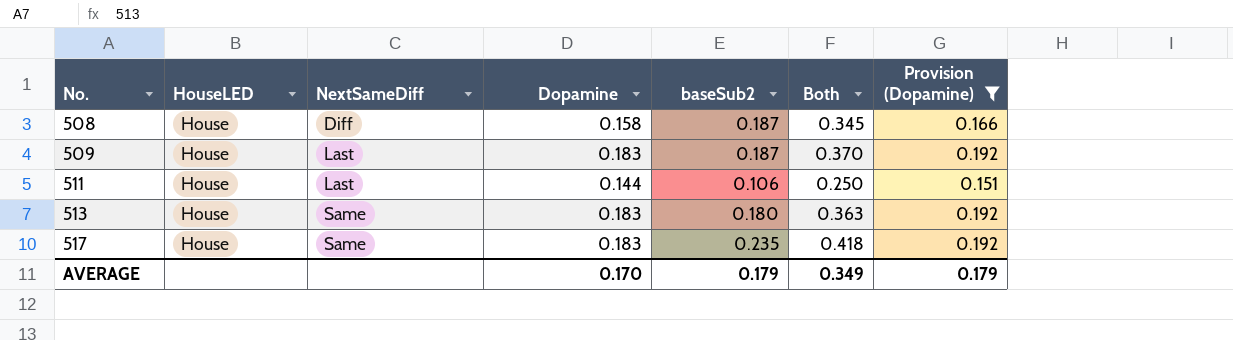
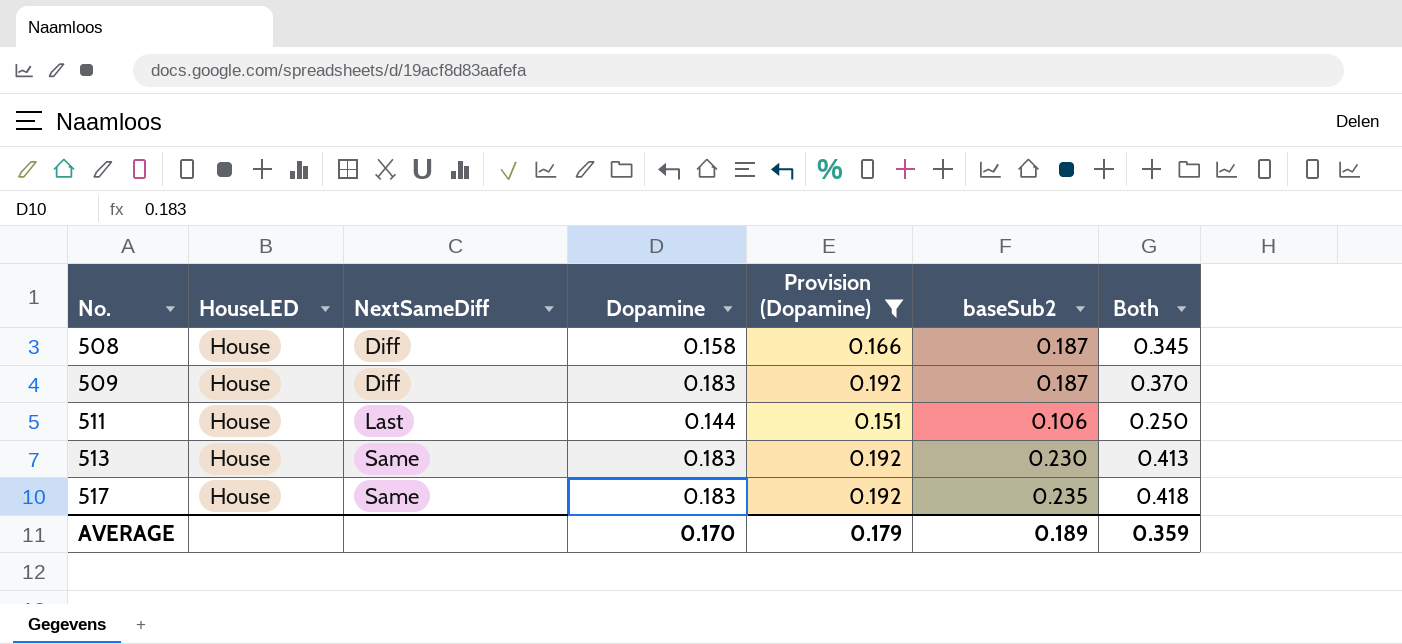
column Provision (Dopamine) | position: 7 -> 5
509 | NextSameDiff: Last -> Diff
513 | baseSub2: 0.180 -> 0.230
513 | Both: 0.363 -> 0.413
AVERAGE | baseSub2: 0.179 -> 0.189
AVERAGE | Both: 0.349 -> 0.359

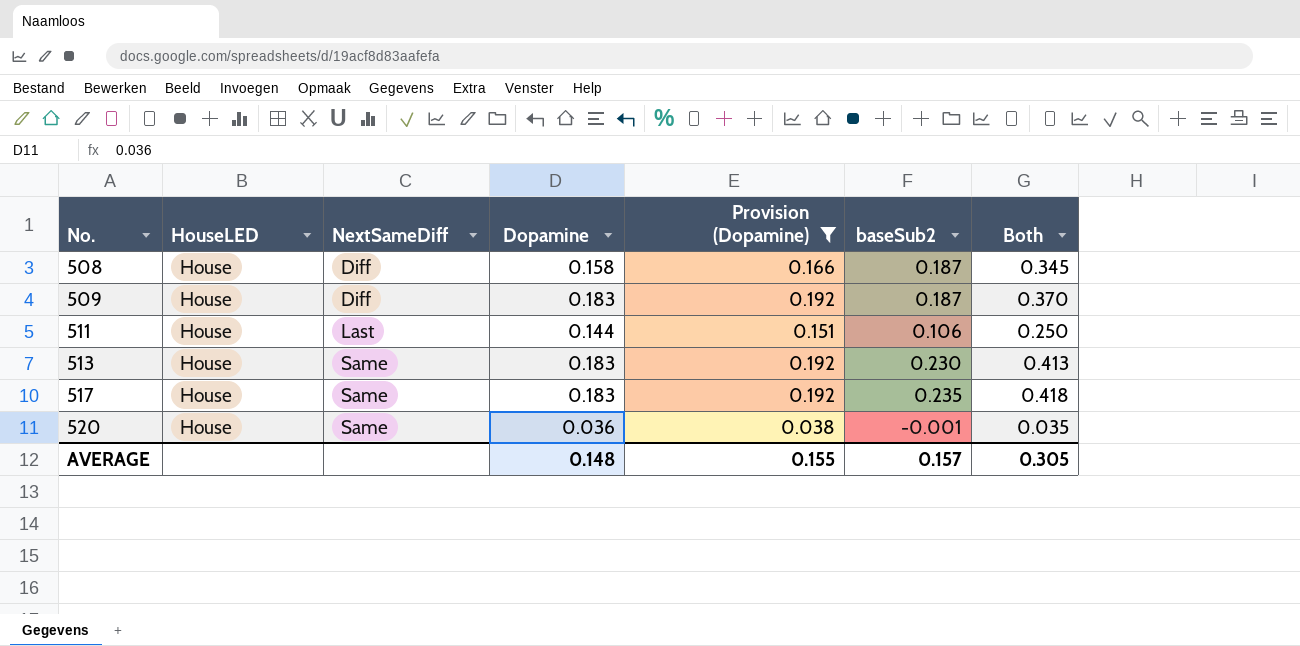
row 520: none -> House | Same | 0.036 | 0.038 | -0.001 | 0.035
AVERAGE | Dopamine: 0.170 -> 0.148
AVERAGE | Provision (Dopamine): 0.179 -> 0.155
AVERAGE | baseSub2: 0.189 -> 0.157
AVERAGE | Both: 0.359 -> 0.305

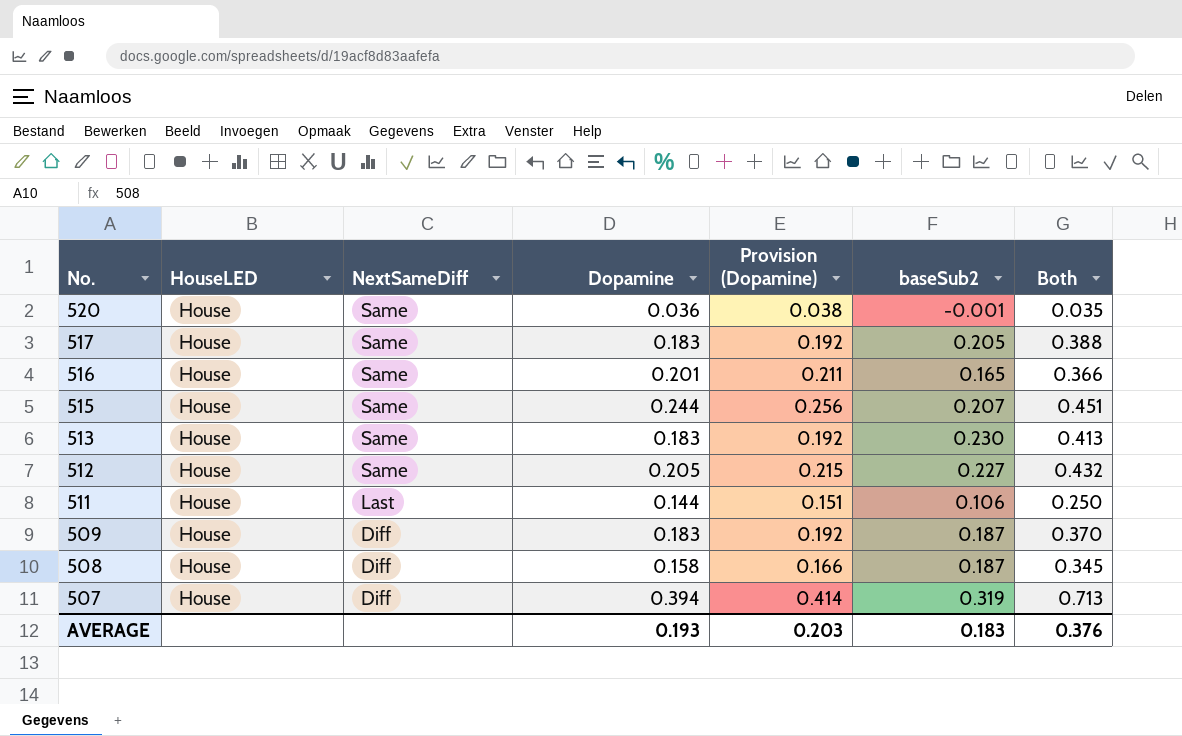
filter: Provision (Dopamine) <= 0.192 -> none
row order: No. ascending -> No. descending
517 | baseSub2: 0.235 -> 0.205
517 | Both: 0.418 -> 0.388
AVERAGE | Dopamine: 0.148 -> 0.193
AVERAGE | Provision (Dopamine): 0.155 -> 0.203
AVERAGE | baseSub2: 0.157 -> 0.183
AVERAGE | Both: 0.305 -> 0.376

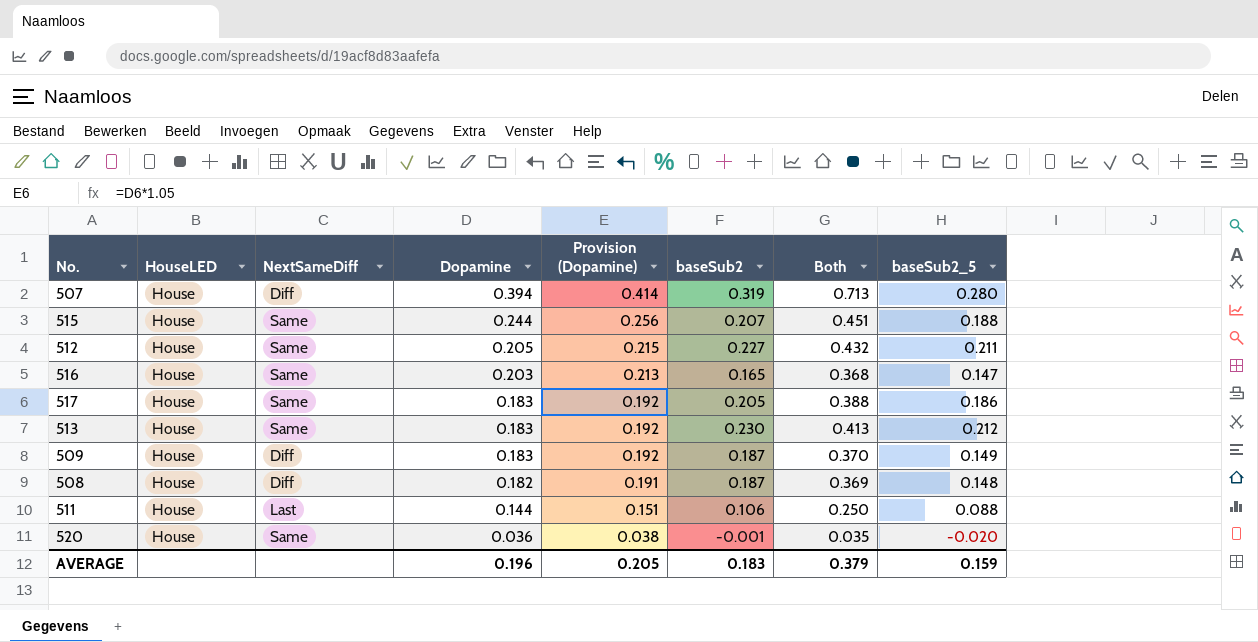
row order: No. descending -> Dopamine descending
column baseSub2_5 | position: none -> 8
516 | Dopamine: 0.201 -> 0.203
516 | Provision (Dopamine): 0.211 -> 0.213
516 | Both: 0.366 -> 0.368
508 | Dopamine: 0.158 -> 0.182
508 | Provision (Dopamine): 0.166 -> 0.191
508 | Both: 0.345 -> 0.369
AVERAGE | Dopamine: 0.193 -> 0.196
AVERAGE | Provision (Dopamine): 0.203 -> 0.205
AVERAGE | Both: 0.376 -> 0.379

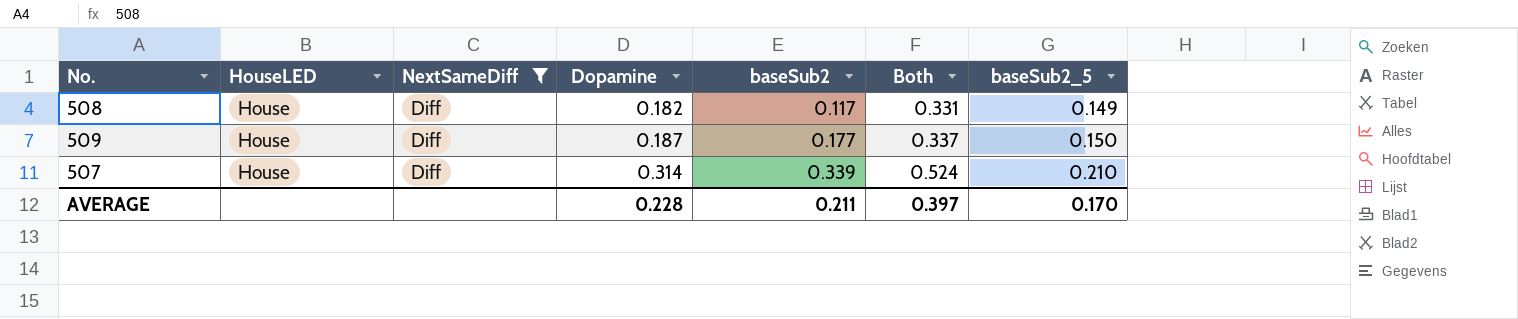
filter: none -> NextSameDiff = Diff
row order: Dopamine descending -> Dopamine ascending
column Provision (Dopamine) | formula: [Dopamine] * 1.05 -> none
column Both | formula: [Dopamine] + [baseSub2] -> [Dopamine] + [baseSub2_5]
508 | baseSub2: 0.187 -> 0.117
508 | baseSub2_5: 0.148 -> 0.149
509 | Dopamine: 0.183 -> 0.187
509 | baseSub2: 0.187 -> 0.177
509 | baseSub2_5: 0.149 -> 0.150
507 | Dopamine: 0.394 -> 0.314
507 | baseSub2: 0.319 -> 0.339
507 | baseSub2_5: 0.280 -> 0.210
AVERAGE | Dopamine: 0.196 -> 0.228
AVERAGE | baseSub2: 0.183 -> 0.211
AVERAGE | Both: 0.379 -> 0.397
AVERAGE | baseSub2_5: 0.159 -> 0.170

